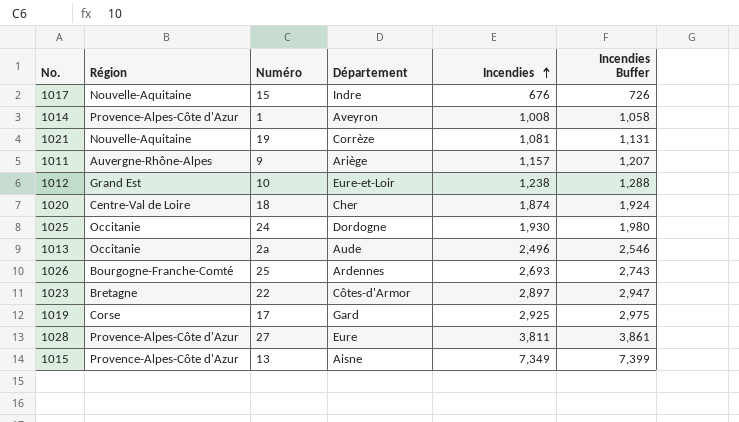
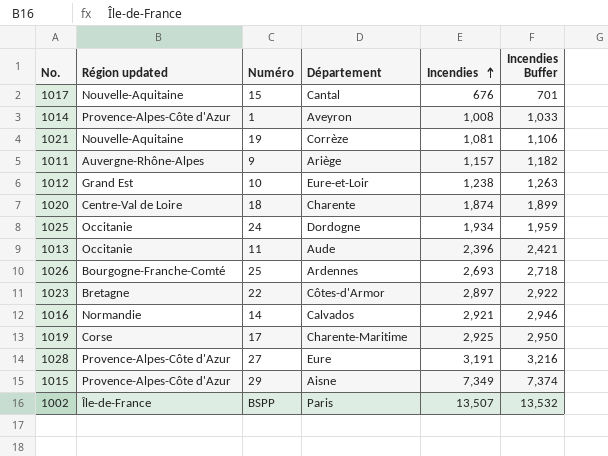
column name: Région -> Région updated
column Incendies Buffer | formula: [Incendies] + 50 -> [Incendies] + 25
1017 | Département: Indre -> Cantal
1020 | Département: Cher -> Charente
1025 | Incendies: 1,930 -> 1,934
1013 | Numéro: 2a -> 11
1013 | Incendies: 2,496 -> 2,396
row 1016: none -> Normandie | 14 | Calvados | 2,921 | 2,946
1019 | Département: Gard -> Charente-Maritime
1028 | Incendies: 3,811 -> 3,191
1015 | Numéro: 13 -> 29
row 1002: none -> Île-de-France | BSPP | Paris | 13,507 | 13,532

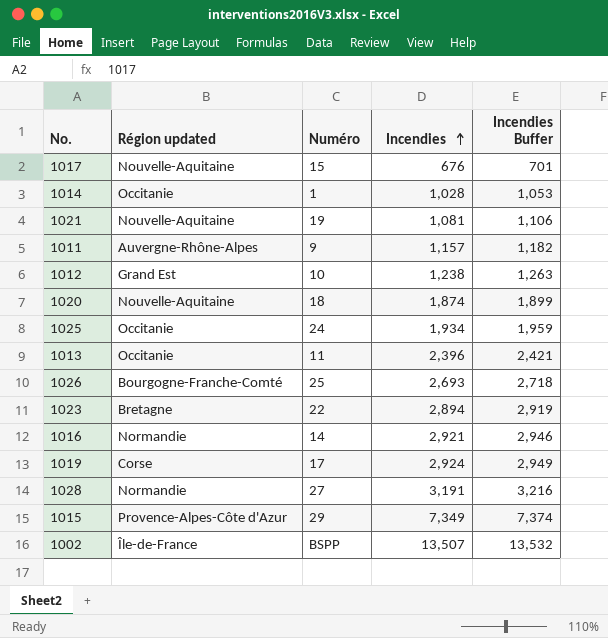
column Département | position: 4 -> none
1014 | Région updated: Provence-Alpes-Côte d'Azur -> Occitanie
1014 | Incendies: 1,008 -> 1,028
1014 | Incendies Buffer: 1,033 -> 1,053
1020 | Région updated: Centre-Val de Loire -> Nouvelle-Aquitaine
1023 | Incendies: 2,897 -> 2,894
1023 | Incendies Buffer: 2,922 -> 2,919
1019 | Incendies: 2,925 -> 2,924
1019 | Incendies Buffer: 2,950 -> 2,949
1028 | Région updated: Provence-Alpes-Côte d'Azur -> Normandie

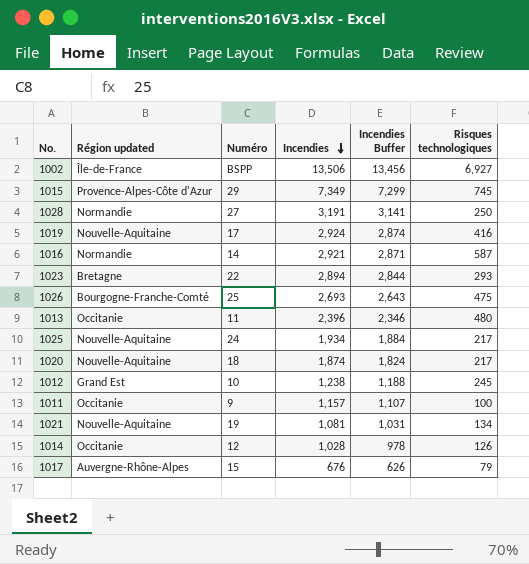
row order: Incendies ascending -> Incendies descending
column Incendies Buffer | formula: [Incendies] + 25 -> [Incendies] - 50
column Risques technologiques | position: none -> 6
1002 | Incendies: 13,507 -> 13,506
1019 | Région updated: Corse -> Nouvelle-Aquitaine
1025 | Région updated: Occitanie -> Nouvelle-Aquitaine
1011 | Région updated: Auvergne-Rhône-Alpes -> Occitanie
1014 | Numéro: 1 -> 12
1017 | Région updated: Nouvelle-Aquitaine -> Auvergne-Rhône-Alpes

